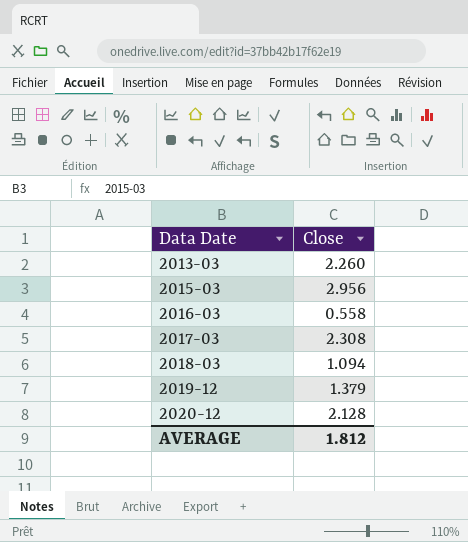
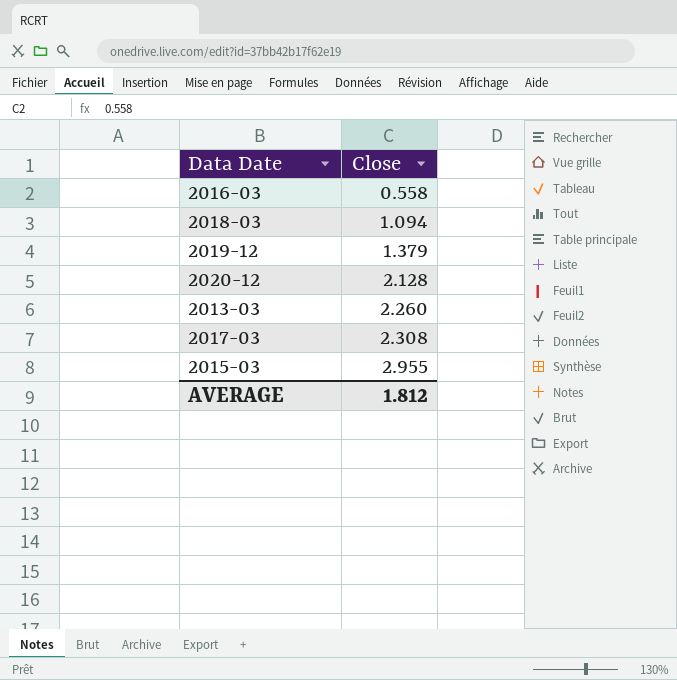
row order: Data Date ascending -> Close ascending
2015-03 | Close: 2.956 -> 2.955

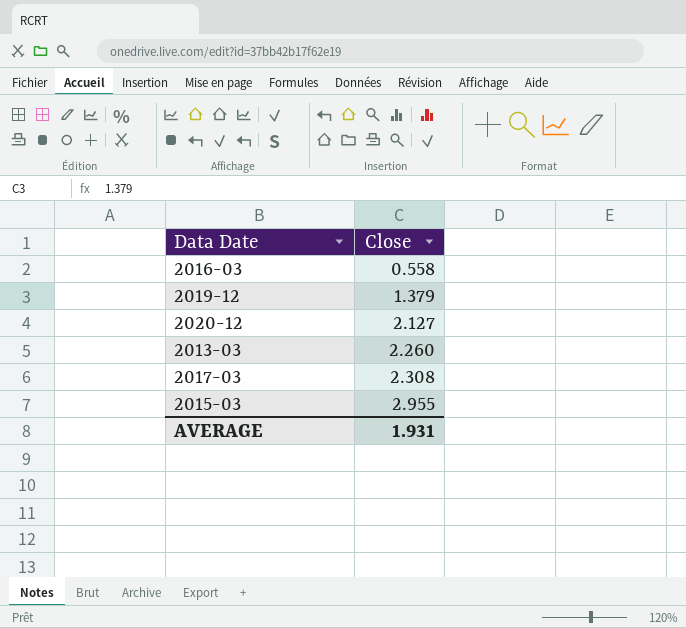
row 2018-03: 1.094 -> none
2020-12 | Close: 2.128 -> 2.127
AVERAGE | Close: 1.812 -> 1.931

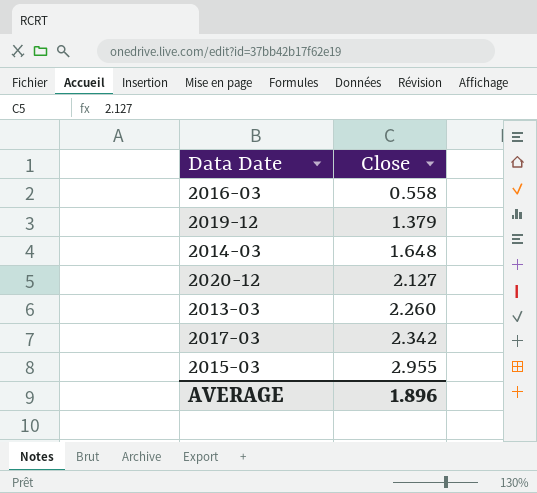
row 2014-03: none -> 1.648
2017-03 | Close: 2.308 -> 2.342
AVERAGE | Close: 1.931 -> 1.896

